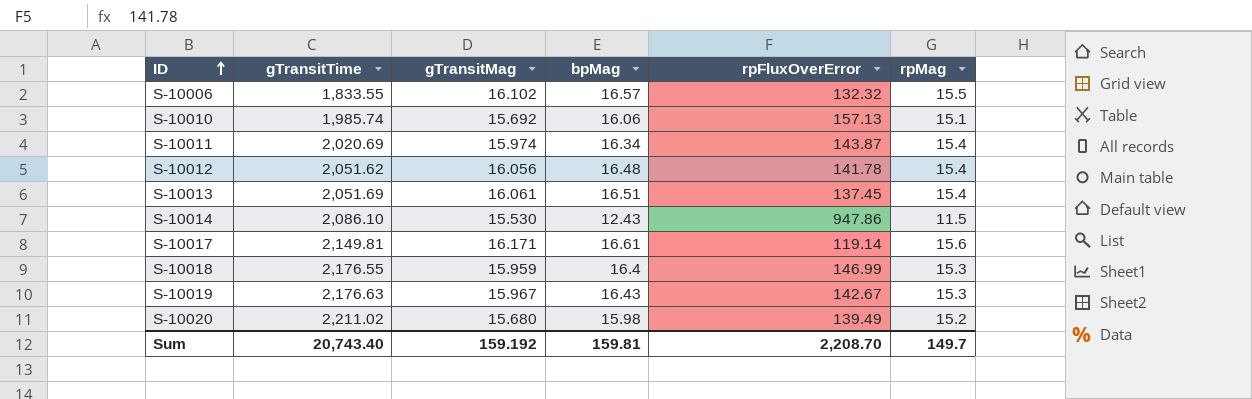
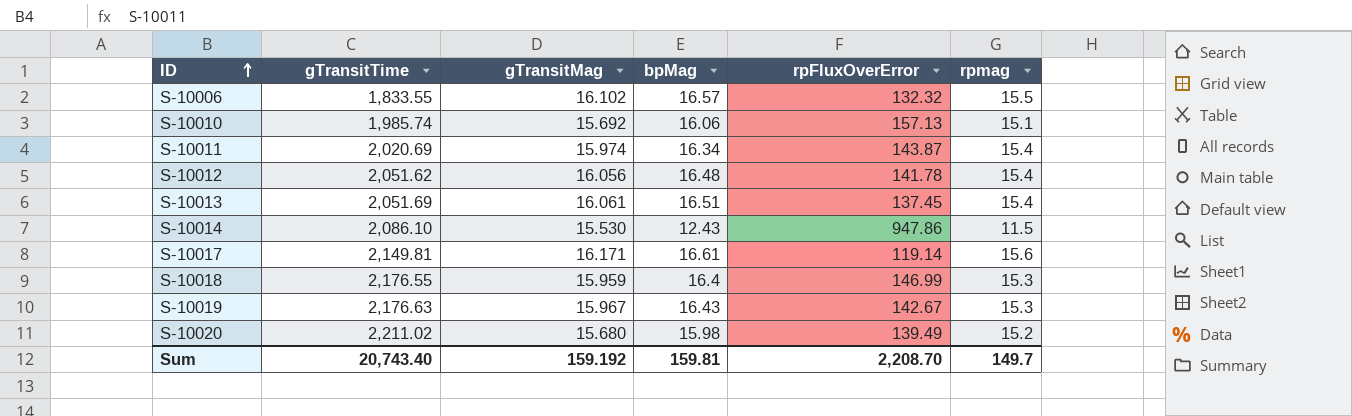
column name: rpMag -> rpmag

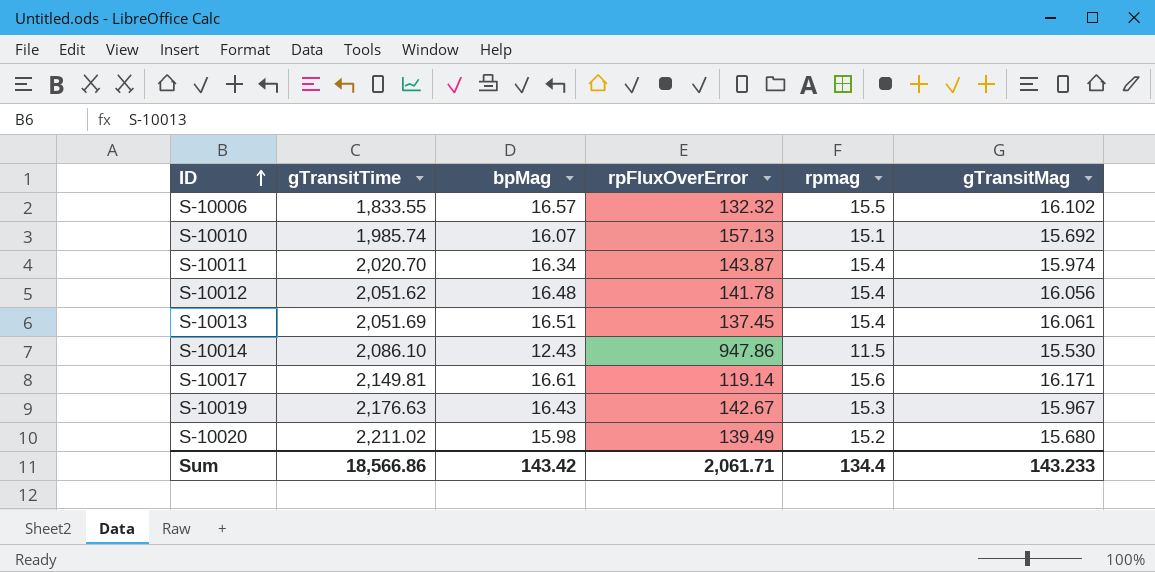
column gTransitMag | position: 3 -> 6
row S-10018: 2,176.55 | 15.959 | 16.4 | 146.99 | 15.3 -> none
S-10010 | bpMag: 16.06 -> 16.07
S-10011 | gTransitTime: 2,020.69 -> 2,020.70
Sum | gTransitTime: 20,743.40 -> 18,566.86
Sum | bpMag: 159.81 -> 143.42
Sum | rpFluxOverError: 2,208.70 -> 2,061.71
Sum | rpmag: 149.7 -> 134.4
Sum | gTransitMag: 159.192 -> 143.233

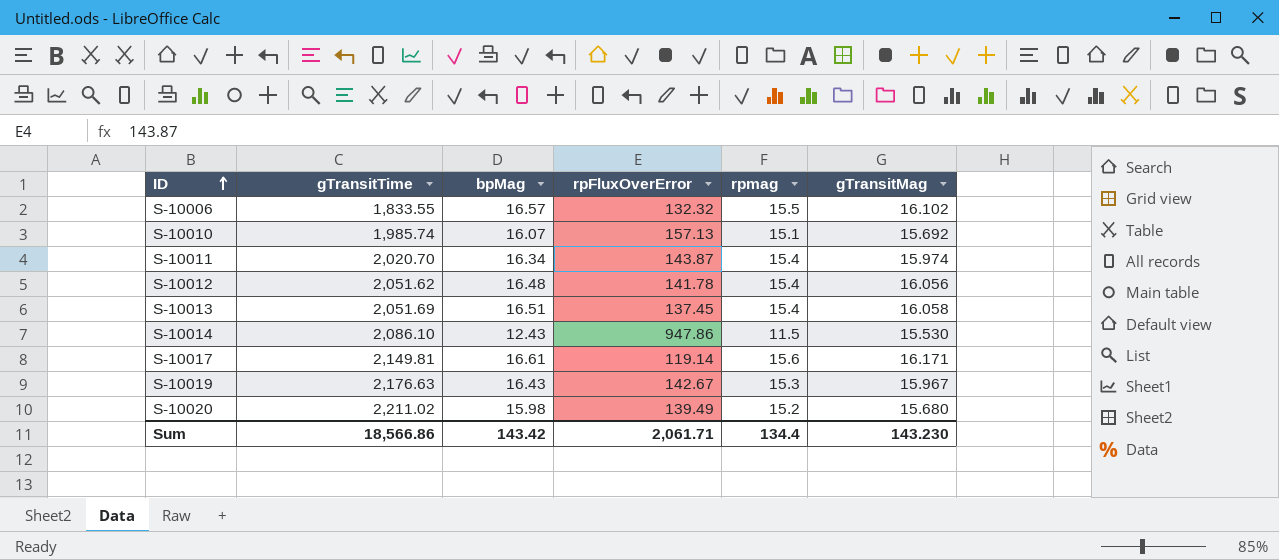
S-10013 | gTransitMag: 16.061 -> 16.058
Sum | gTransitMag: 143.233 -> 143.230

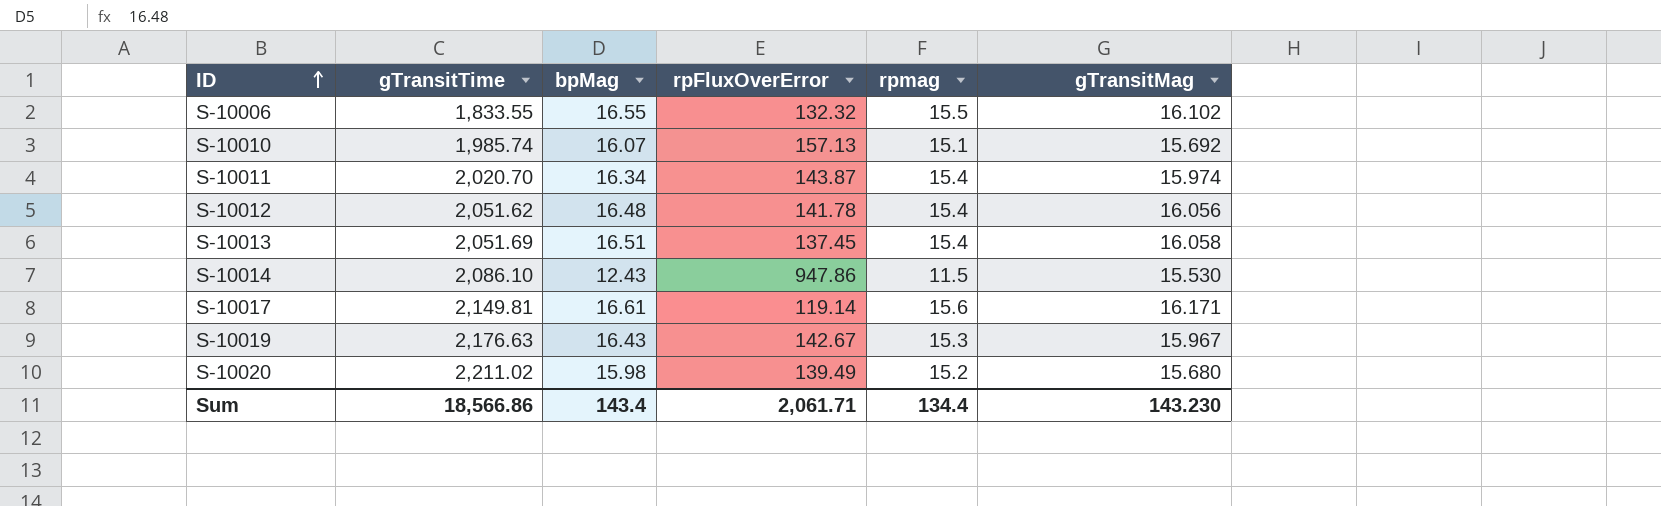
S-10006 | bpMag: 16.57 -> 16.55
Sum | bpMag: 143.42 -> 143.4

